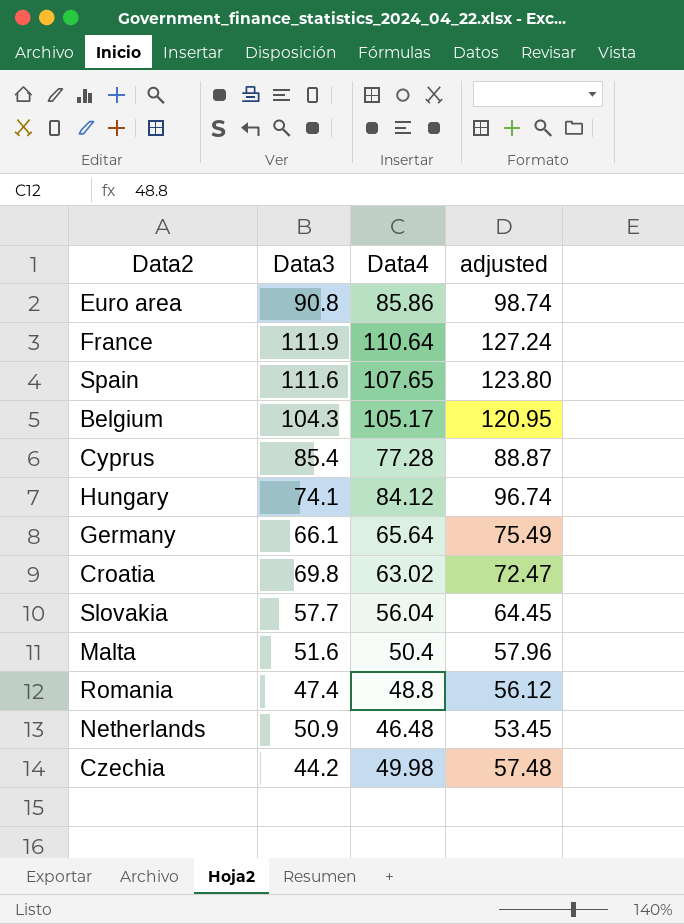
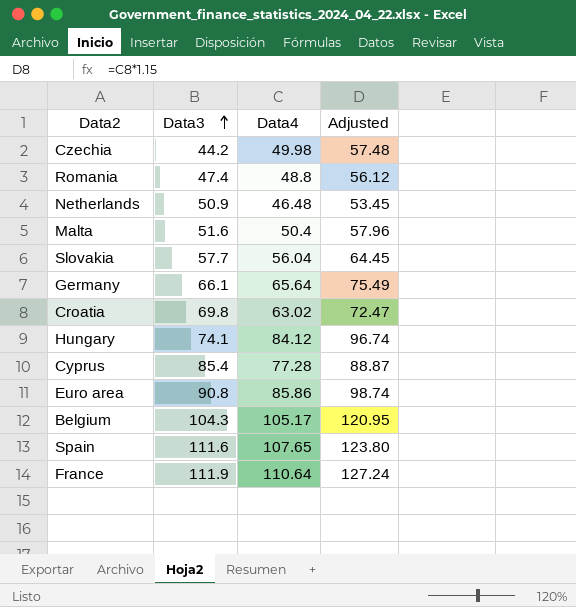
row order: none -> Data3 ascending
column name: adjusted -> Adjusted

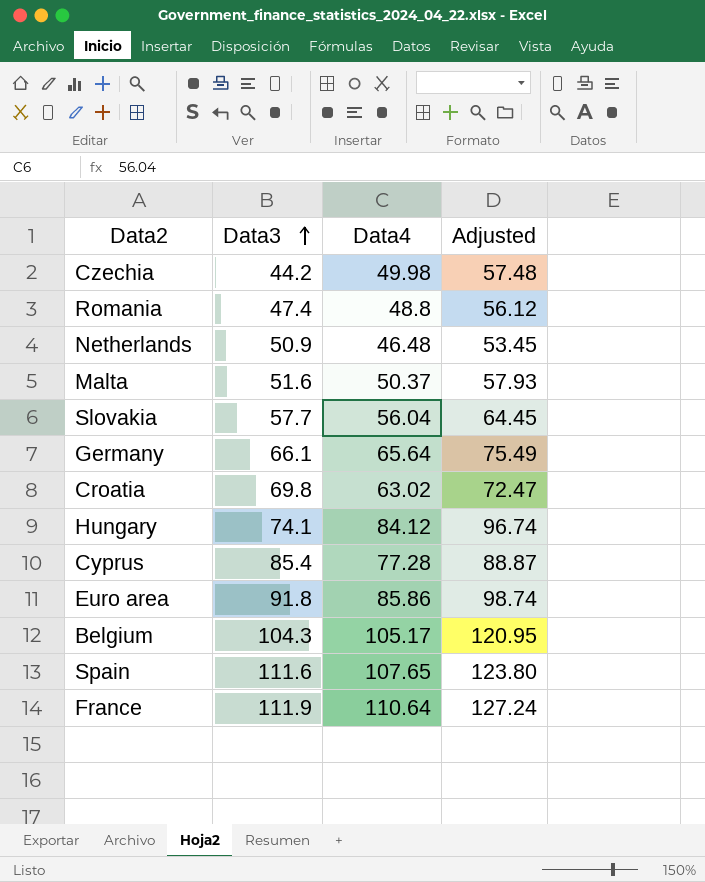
Malta | Data4: 50.4 -> 50.37
Malta | Adjusted: 57.96 -> 57.93
Euro area | Data3: 90.8 -> 91.8

